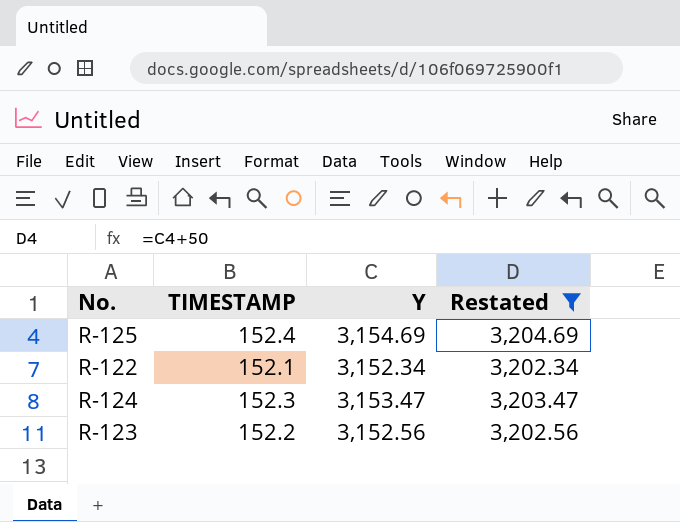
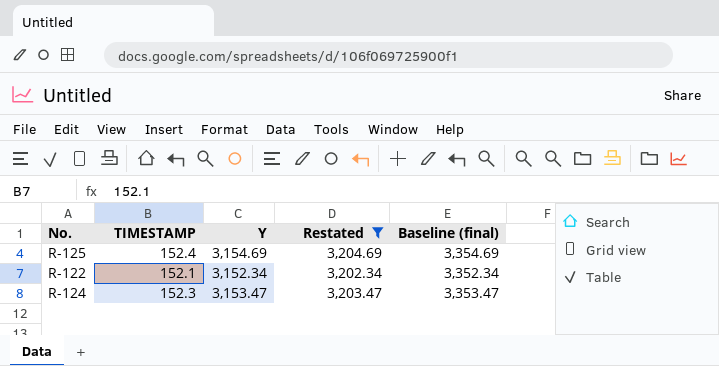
column Baseline (final) | formula: none -> [Y] + 200
row R-123: 152.2 | 3,152.56 | 3,202.56 -> none

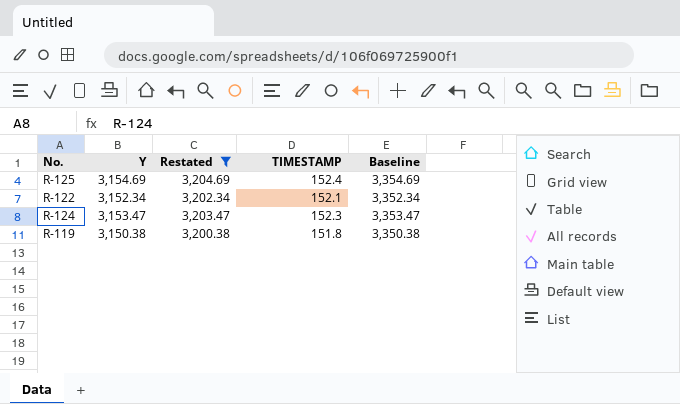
column TIMESTAMP | position: 2 -> 4
column name: Baseline (final) -> Baseline
row R-119: none -> 3,150.38 | 3,200.38 | 151.8 | 3,350.38

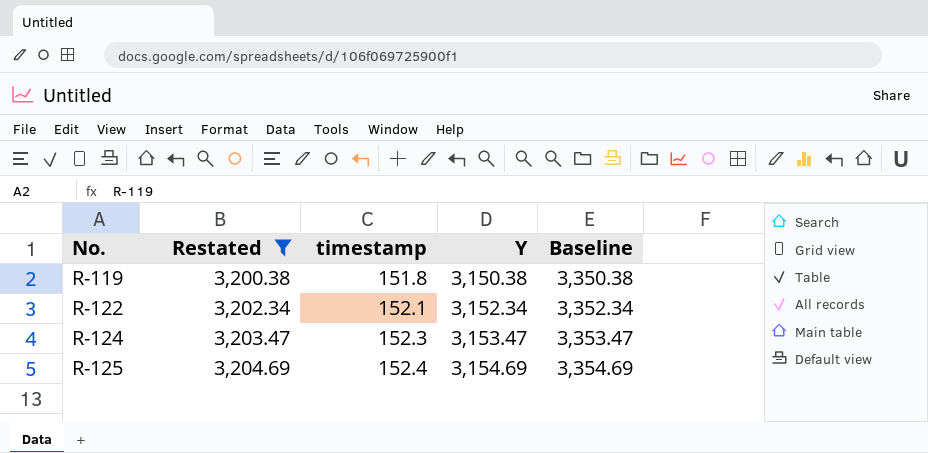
row order: none -> No. ascending
column name: TIMESTAMP -> timestamp
column Y | position: 2 -> 4

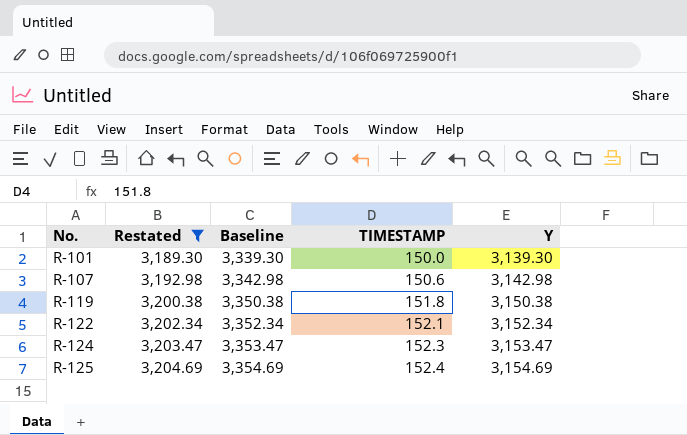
column Baseline | position: 5 -> 3
column name: timestamp -> TIMESTAMP
row R-101: none -> 3,189.30 | 3,339.30 | 150.0 | 3,139.30
row R-107: none -> 3,192.98 | 3,342.98 | 150.6 | 3,142.98

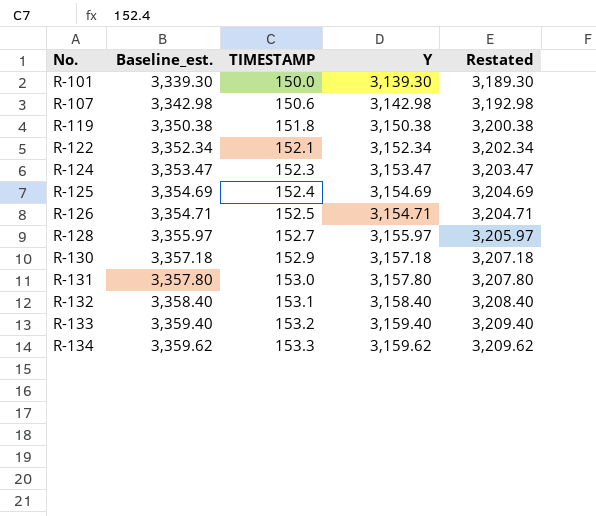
filter: Restated <= 3,204.69 -> none
column name: Baseline -> Baseline_est.
column Restated | position: 2 -> 5

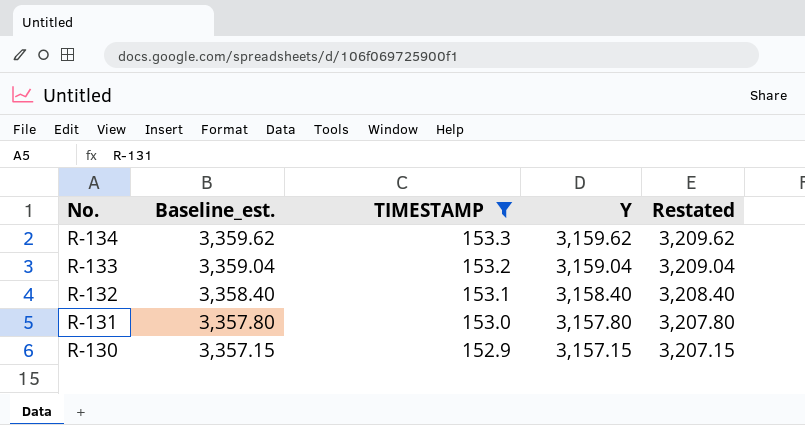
filter: none -> TIMESTAMP >= 152.9
row order: No. ascending -> No. descending
R-133 | Baseline_est.: 3,359.40 -> 3,359.04
R-133 | Y: 3,159.40 -> 3,159.04
R-133 | Restated: 3,209.40 -> 3,209.04
R-130 | Baseline_est.: 3,357.18 -> 3,357.15
R-130 | Y: 3,157.18 -> 3,157.15
R-130 | Restated: 3,207.18 -> 3,207.15

